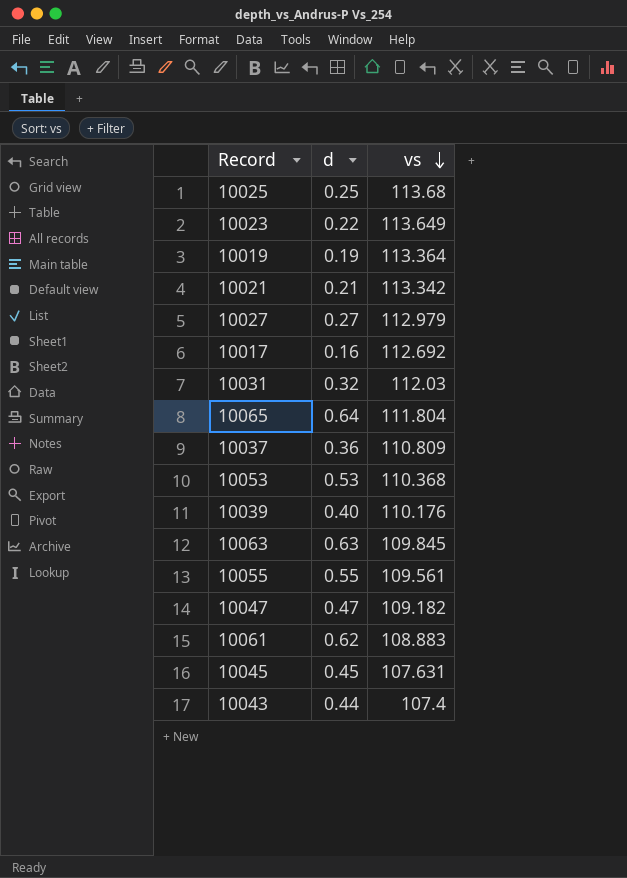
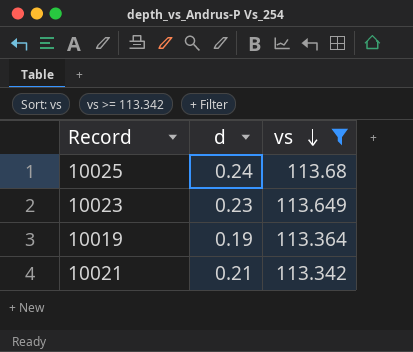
filter: none -> vs >= 113.342
10025 | d: 0.25 -> 0.24
10023 | d: 0.22 -> 0.23

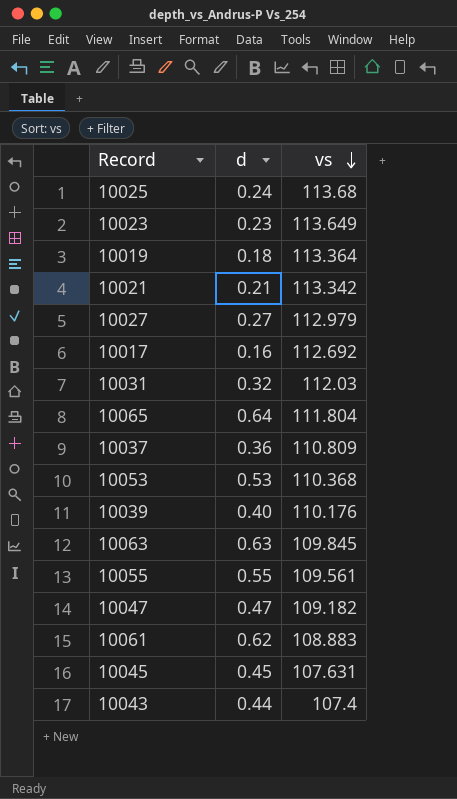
filter: vs >= 113.342 -> none
10019 | d: 0.19 -> 0.18

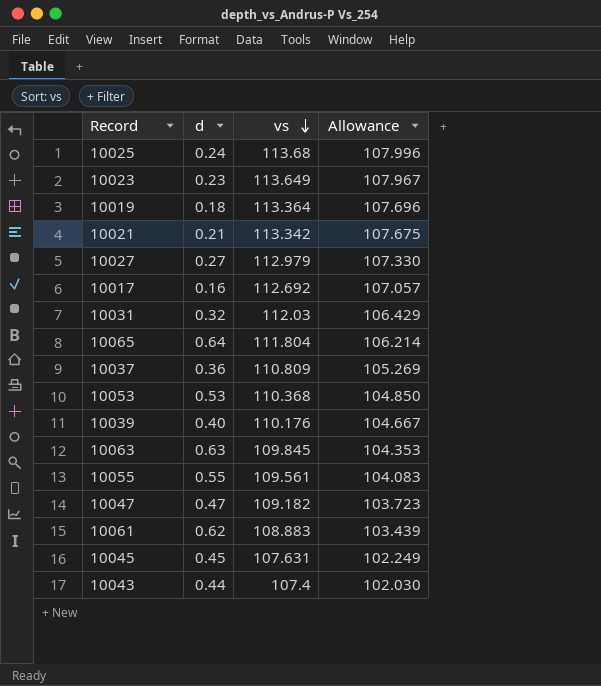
column Allowance | formula: none -> [vs] * 0.95

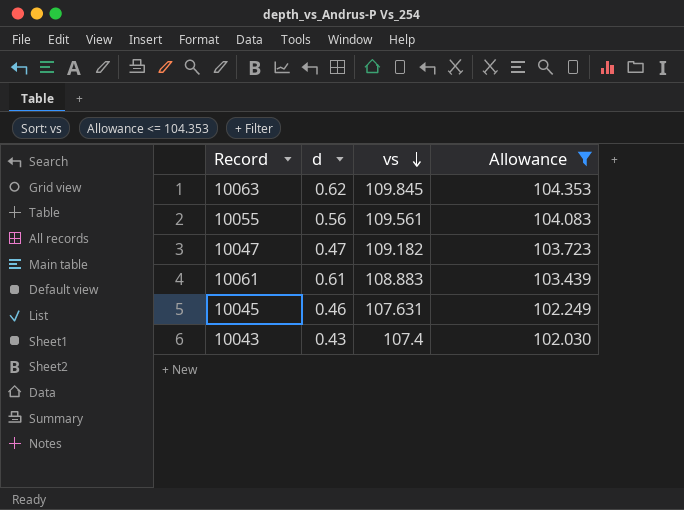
filter: none -> Allowance <= 104.353
10063 | d: 0.63 -> 0.62
10055 | d: 0.55 -> 0.56
10061 | d: 0.62 -> 0.61
10045 | d: 0.45 -> 0.46
10043 | d: 0.44 -> 0.43

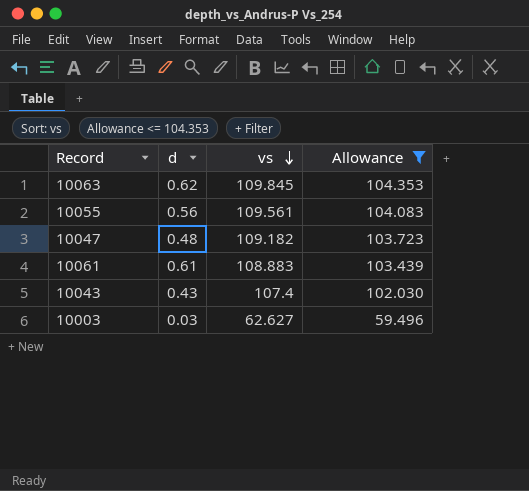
row 10045: 0.46 | 107.631 | 102.249 -> none
10047 | d: 0.47 -> 0.48
row 10003: none -> 0.03 | 62.627 | 59.496

